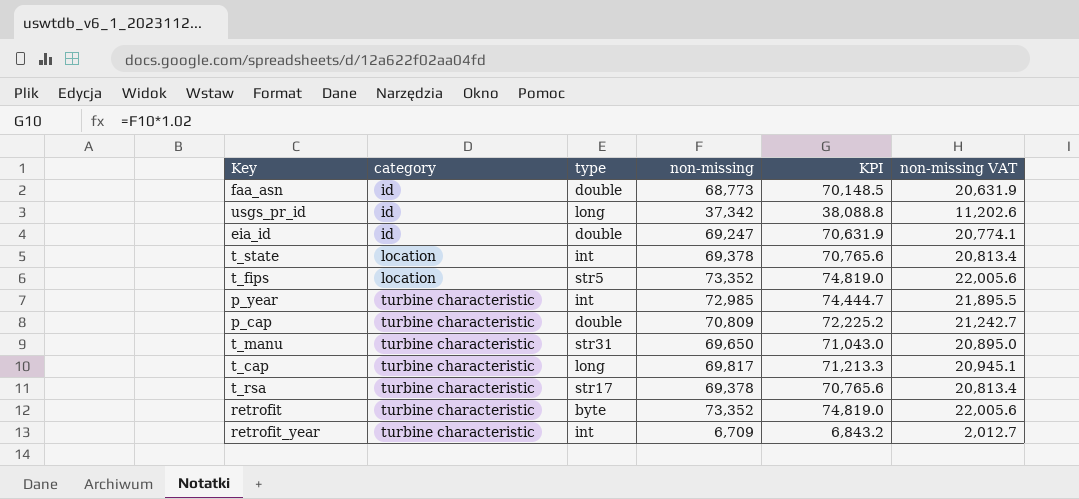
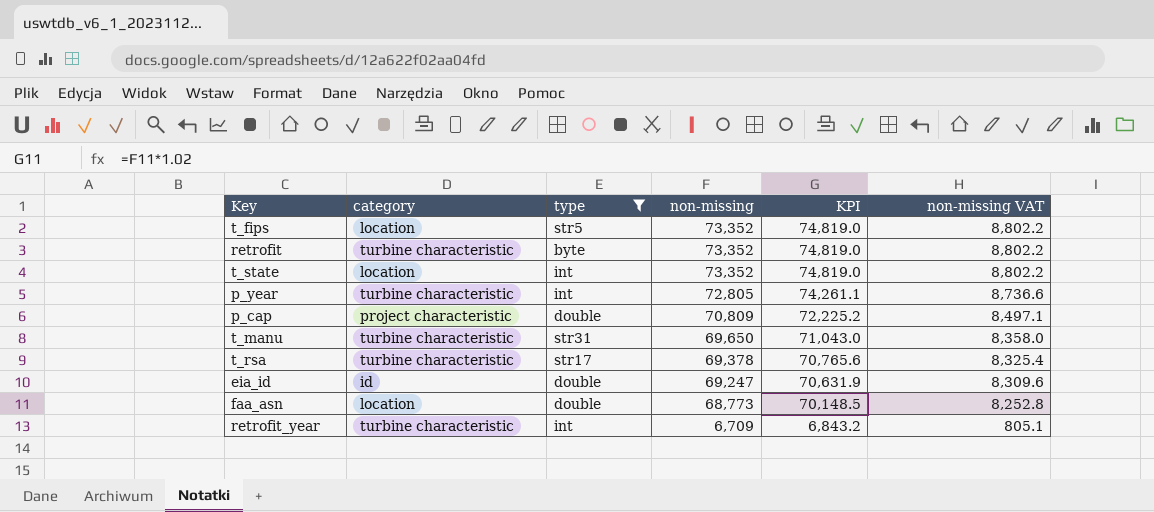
filter: none -> type != long
row order: category ascending -> non-missing descending
column non-missing VAT | formula: [non-missing] * 0.3 -> [non-missing] * 0.12
t_state | non-missing: 69,378 -> 73,352
t_state | KPI: 70,765.6 -> 74,819.0
p_year | non-missing: 72,985 -> 72,805
p_year | KPI: 74,444.7 -> 74,261.1
p_cap | category: turbine characteristic -> project characteristic
faa_asn | category: id -> location

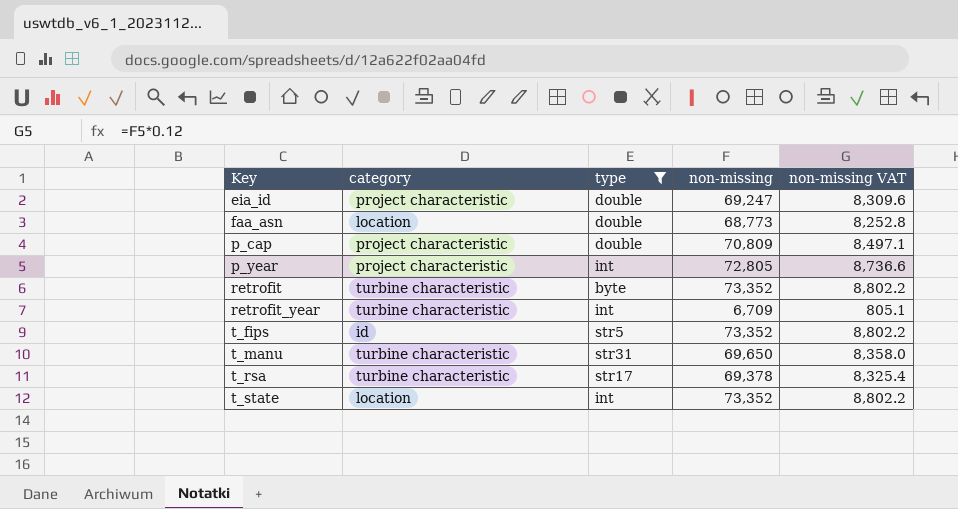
row order: non-missing descending -> Key ascending
column KPI | formula: [non-missing] * 1.02 -> none
eia_id | category: id -> project characteristic
p_year | category: turbine characteristic -> project characteristic
t_fips | category: location -> id

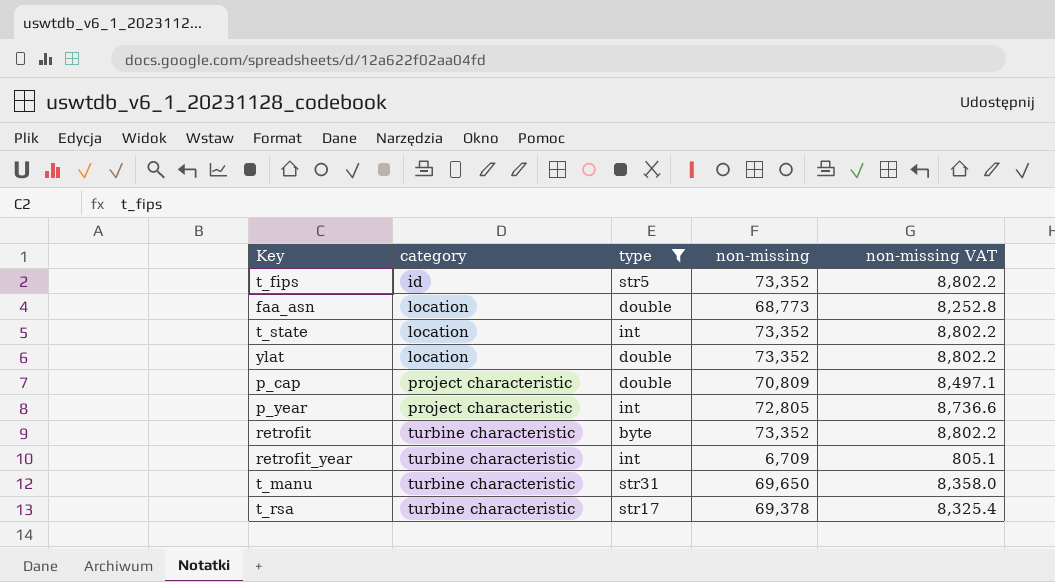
row order: Key ascending -> category ascending
row eia_id: project characteristic | double | 69,247 | 8,309.6 -> none
row ylat: none -> location | double | 73,352 | 8,802.2

